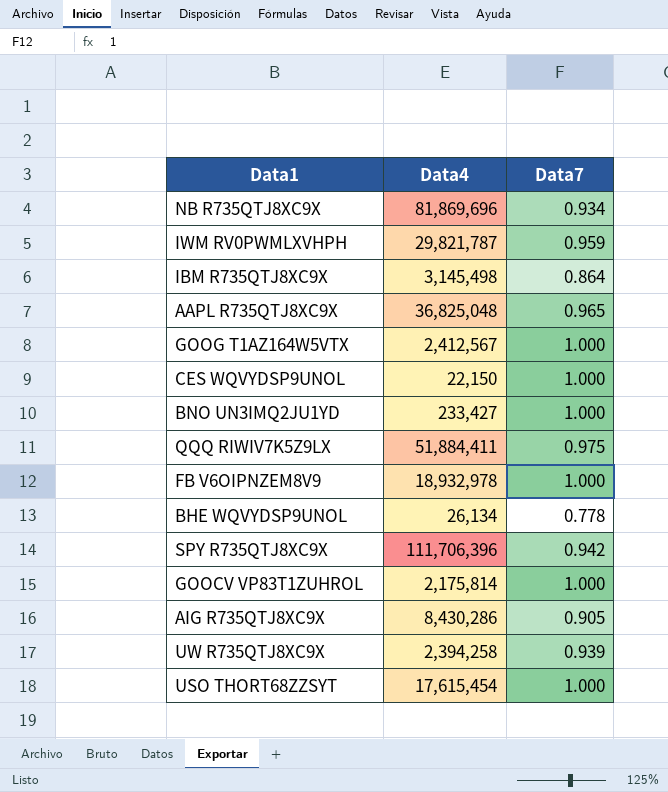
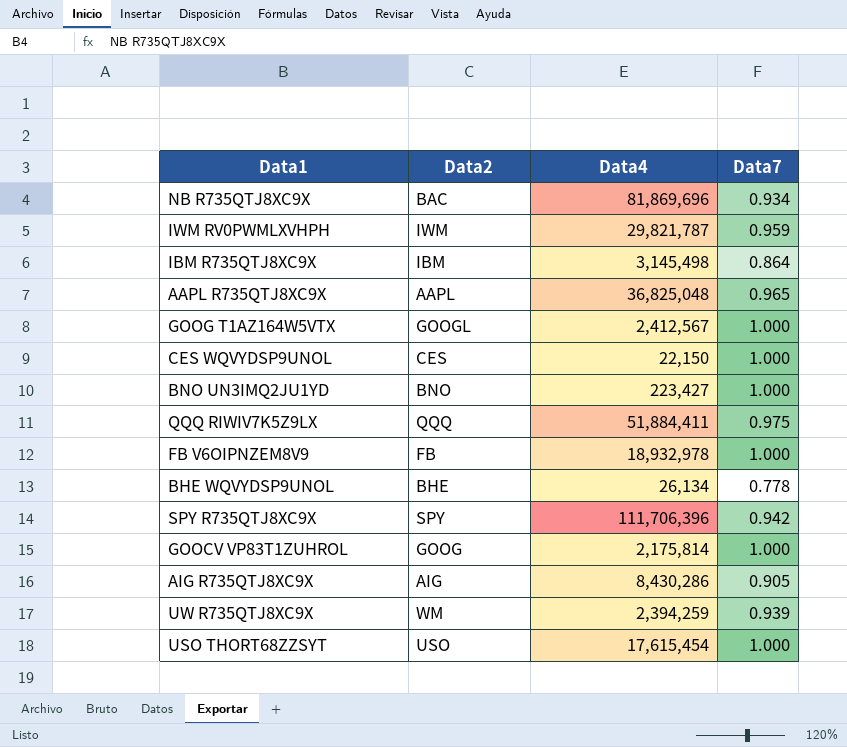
column Data2 | position: none -> 2
BNO UN3IMQ2JU1YD | Data4: 233,427 -> 223,427
UW R735QTJ8XC9X | Data4: 2,394,258 -> 2,394,259

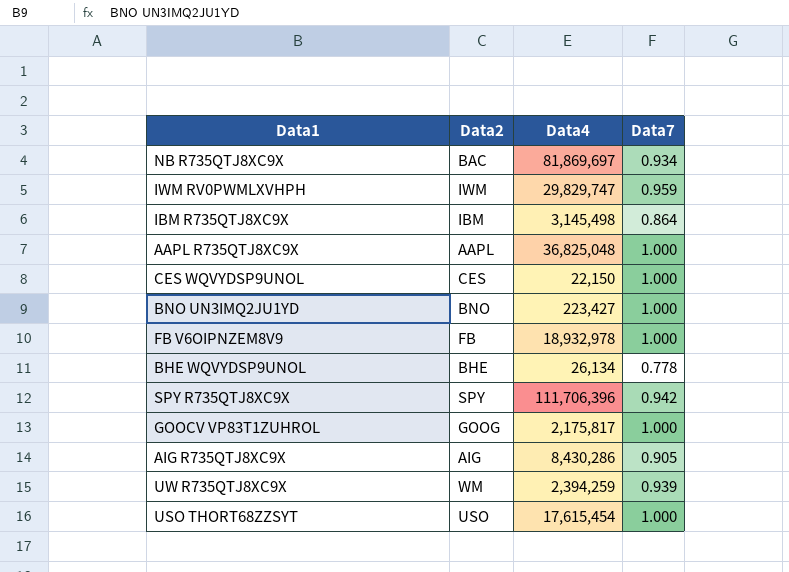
row GOOG T1AZ164W5VTX: GOOGL | 2,412,567 | 1.000 -> none
row QQQ RIWIV7K5Z9LX: QQQ | 51,884,411 | 0.975 -> none
NB R735QTJ8XC9X | Data4: 81,869,696 -> 81,869,697
IWM RV0PWMLXVHPH | Data4: 29,821,787 -> 29,829,747
AAPL R735QTJ8XC9X | Data7: 0.965 -> 1.000
GOOCV VP83T1ZUHROL | Data4: 2,175,814 -> 2,175,817

